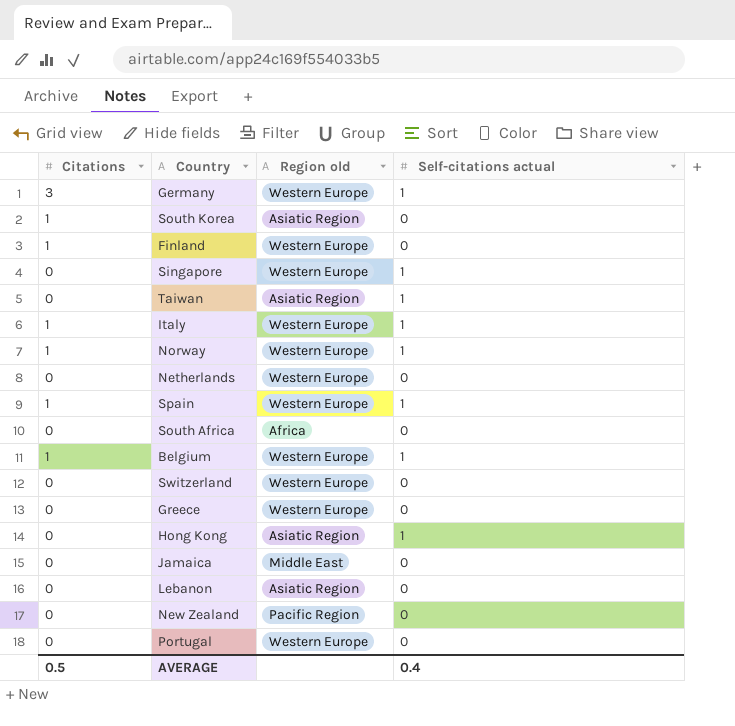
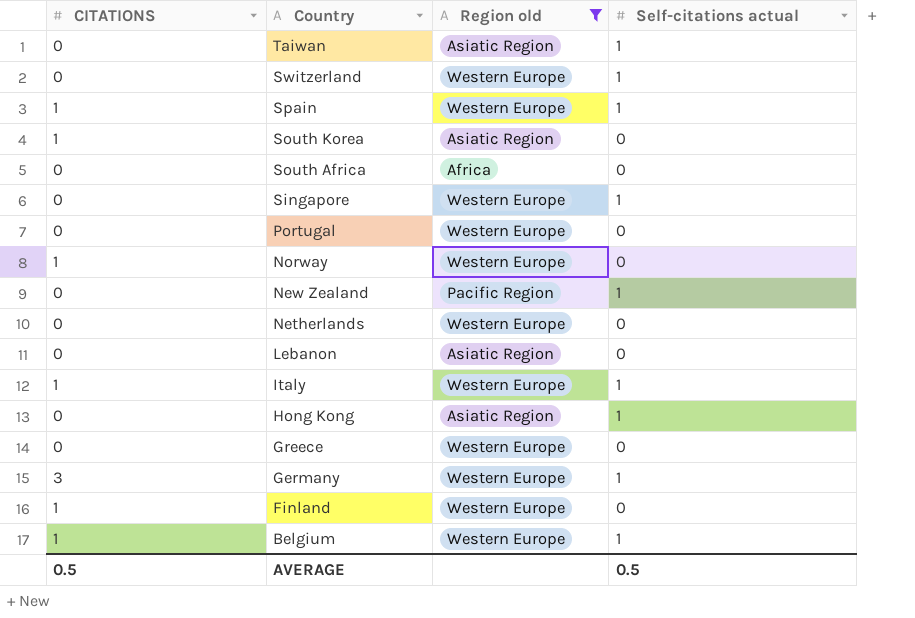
filter: none -> Region old != Middle East
row order: none -> Country descending
column name: Citations -> CITATIONS
Switzerland | Self-citations actual: 0 -> 1
Norway | Self-citations actual: 1 -> 0
New Zealand | Self-citations actual: 0 -> 1
AVERAGE | Self-citations actual: 0.4 -> 0.5

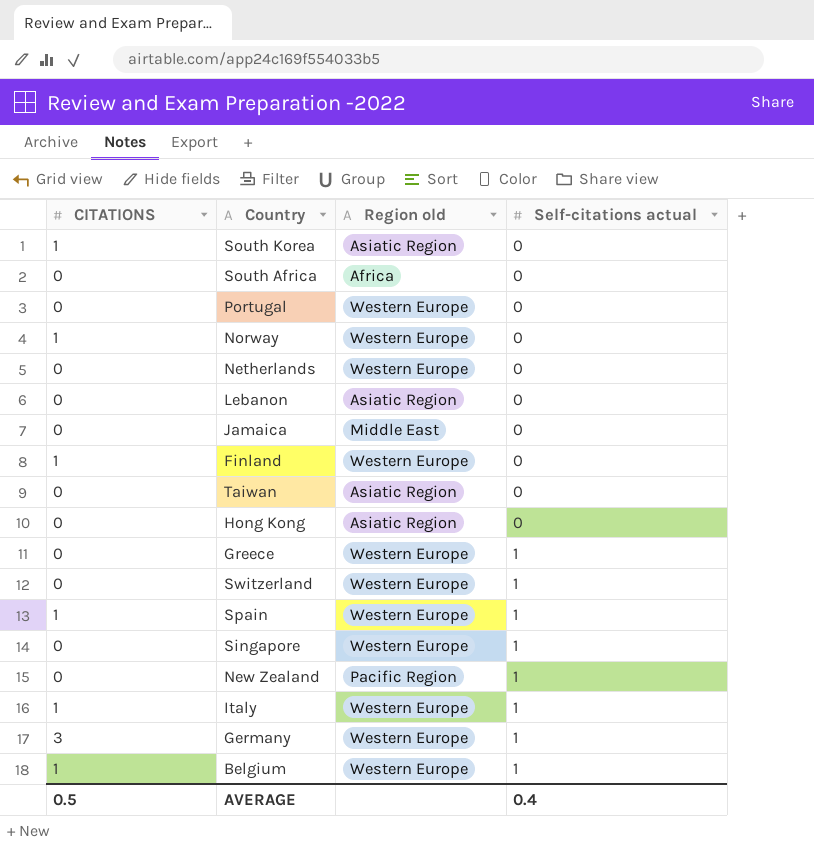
filter: Region old != Middle East -> none
row order: Country descending -> Self-citations actual ascending
Taiwan | Self-citations actual: 1 -> 0
Hong Kong | Self-citations actual: 1 -> 0
Greece | Self-citations actual: 0 -> 1
AVERAGE | Self-citations actual: 0.5 -> 0.4

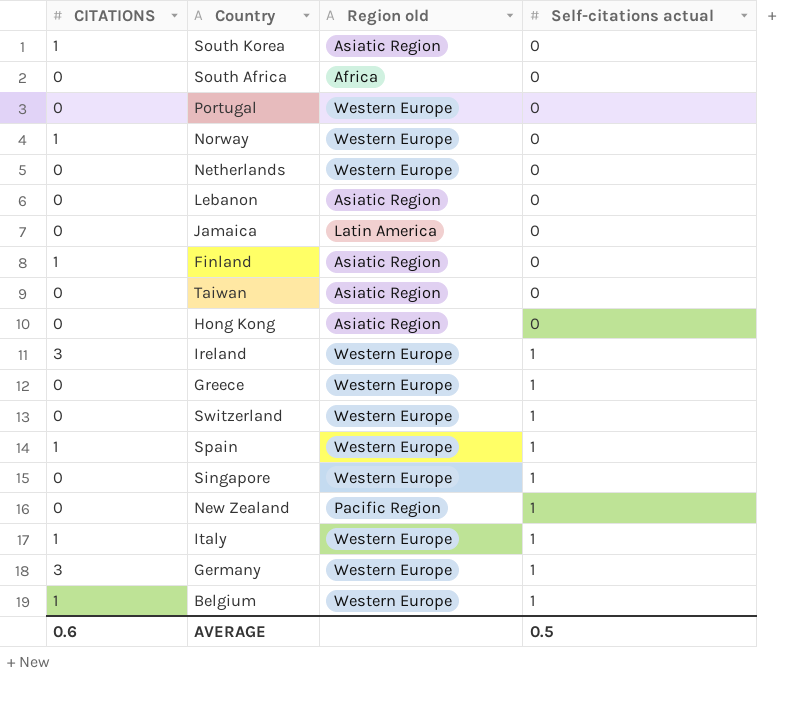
Jamaica | Region old: Middle East -> Latin America
Finland | Region old: Western Europe -> Asiatic Region
row Ireland: none -> 3 | Western Europe | 1
AVERAGE | CITATIONS: 0.5 -> 0.6
AVERAGE | Self-citations actual: 0.4 -> 0.5

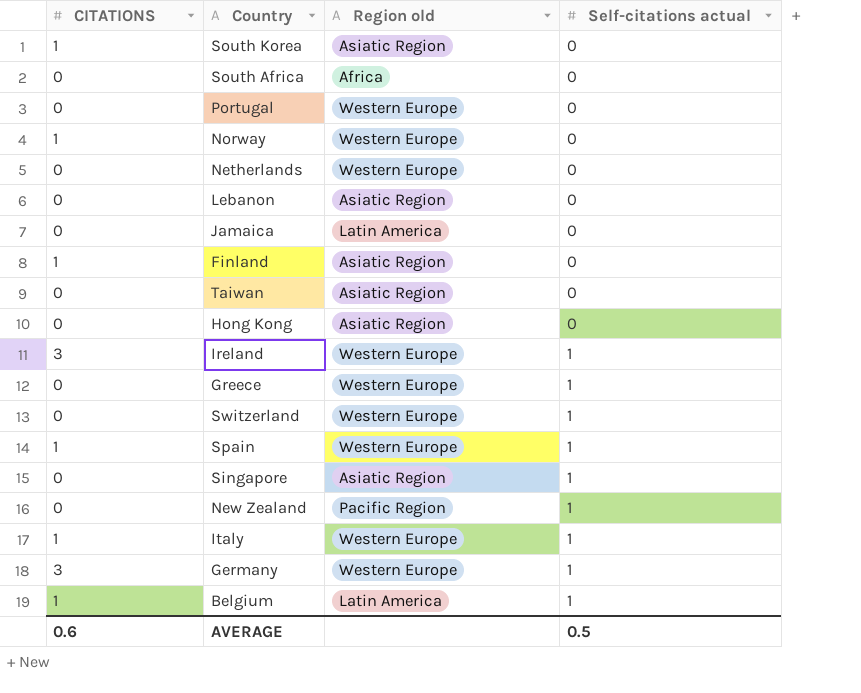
Singapore | Region old: Western Europe -> Asiatic Region
Belgium | Region old: Western Europe -> Latin America

